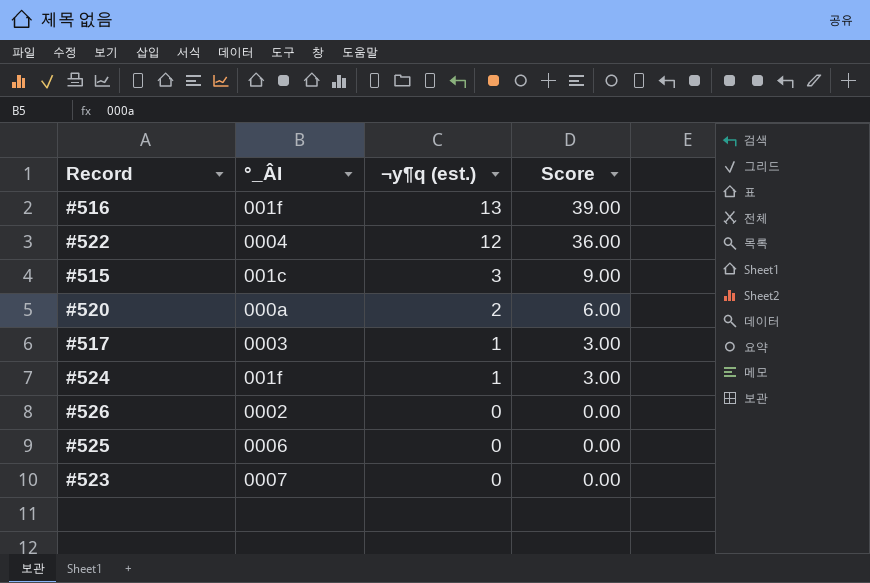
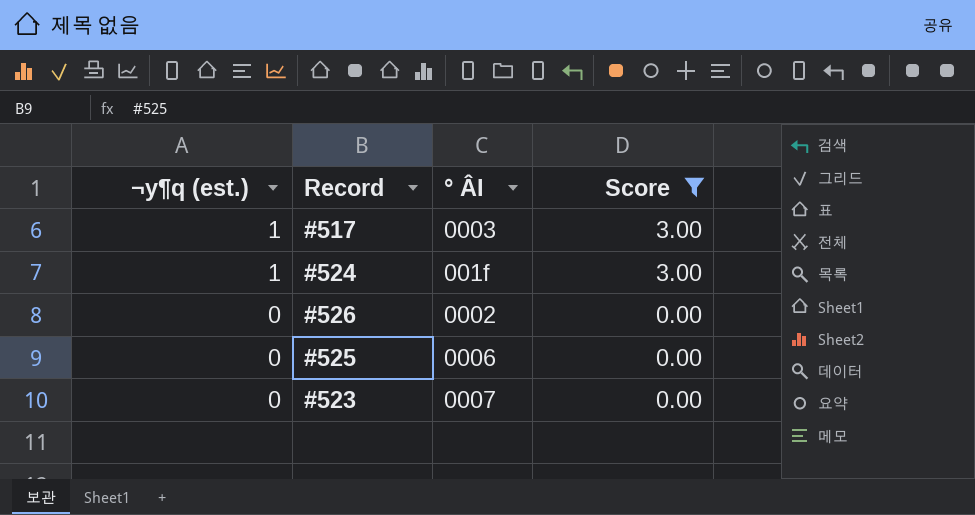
filter: none -> Score <= 3.00
column ¬y¶q (est.) | position: 3 -> 1
column name: °_ÂI -> ° ÂI

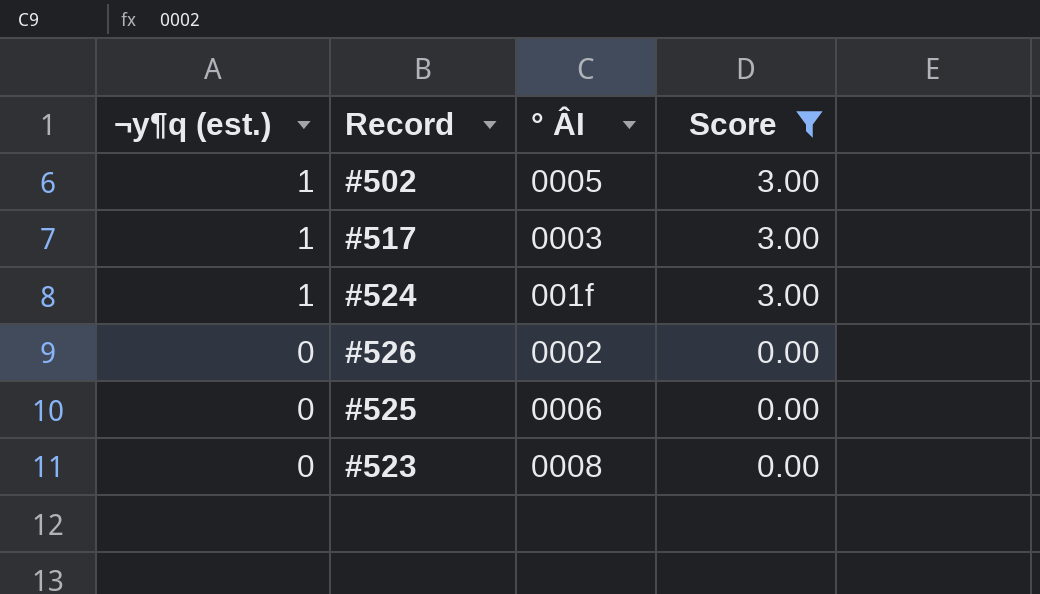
row #502: none -> 1 | 0005 | 3.00
#523 | ° ÂI: 0007 -> 0008

